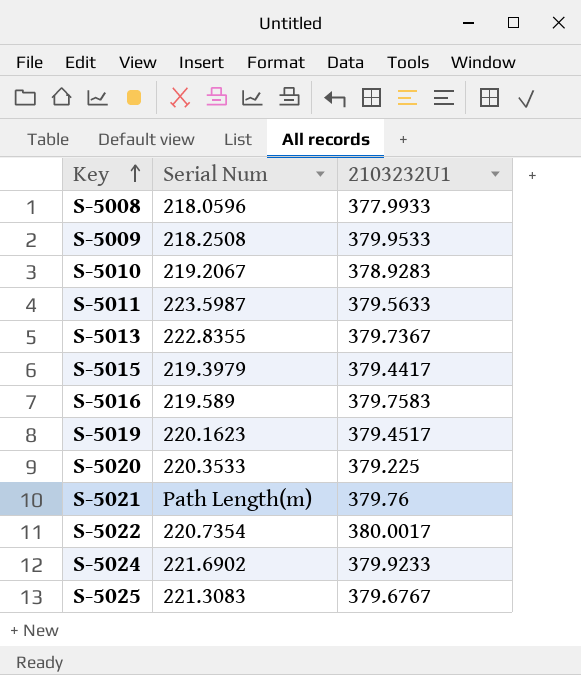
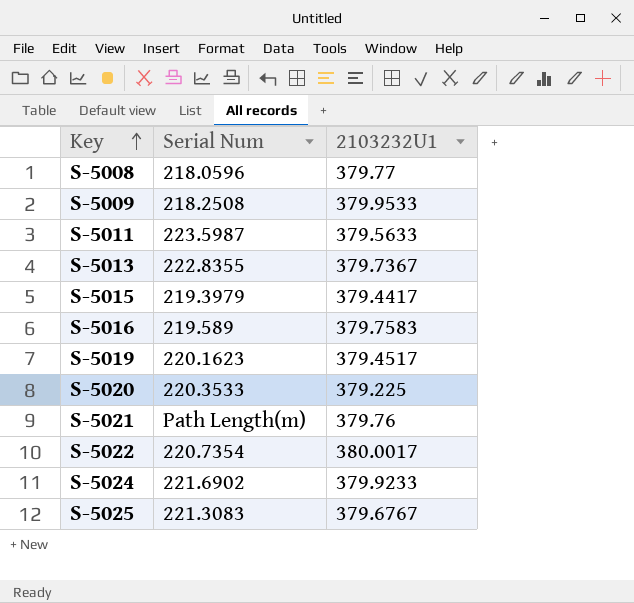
row S-5010: 219.2067 | 378.9283 -> none
S-5008 | 2103232U1: 377.9933 -> 379.77

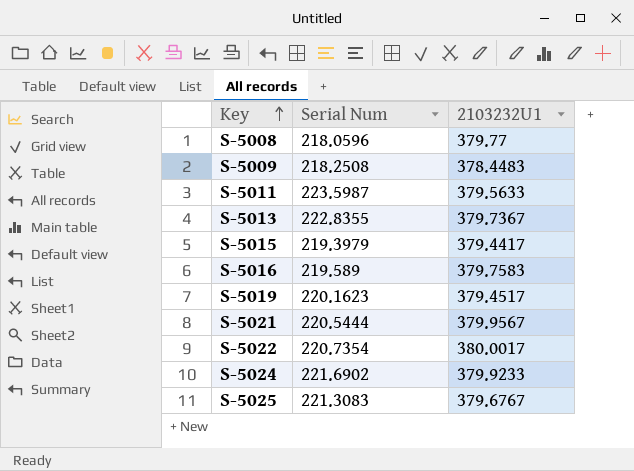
row S-5020: 220.3533 | 379.225 -> none
S-5009 | 2103232U1: 379.9533 -> 378.4483
S-5021 | Serial Num: Path Length(m) -> 220.5444
S-5021 | 2103232U1: 379.76 -> 379.9567

